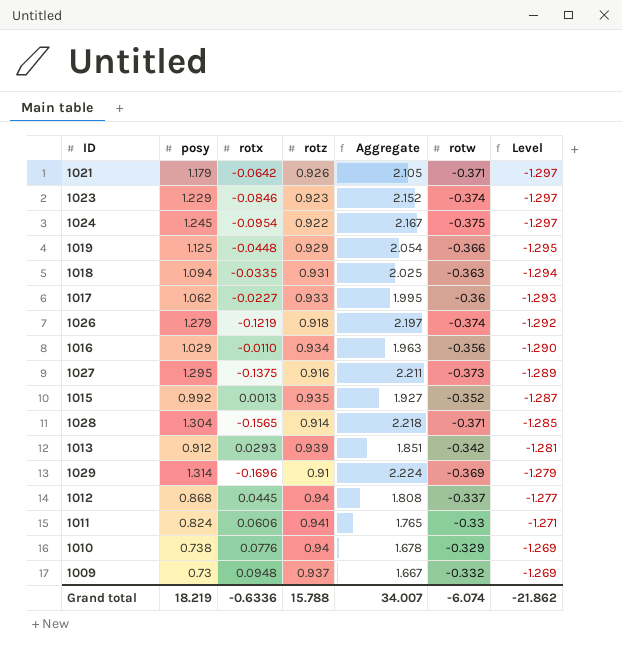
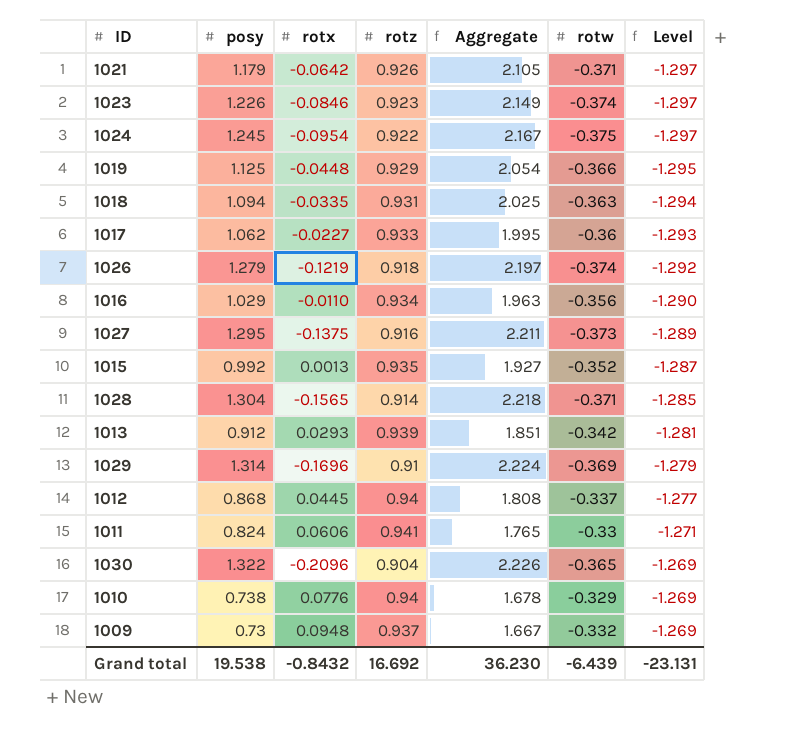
1023 | posy: 1.229 -> 1.226
1023 | Aggregate: 2.152 -> 2.149
row 1030: none -> 1.322 | -0.2096 | 0.904 | 2.226 | -0.365 | -1.269
Grand total | posy: 18.219 -> 19.538
Grand total | rotx: -0.6336 -> -0.8432
Grand total | rotz: 15.788 -> 16.692
Grand total | Aggregate: 34.007 -> 36.230
Grand total | rotw: -6.074 -> -6.439
Grand total | Level: -21.862 -> -23.131

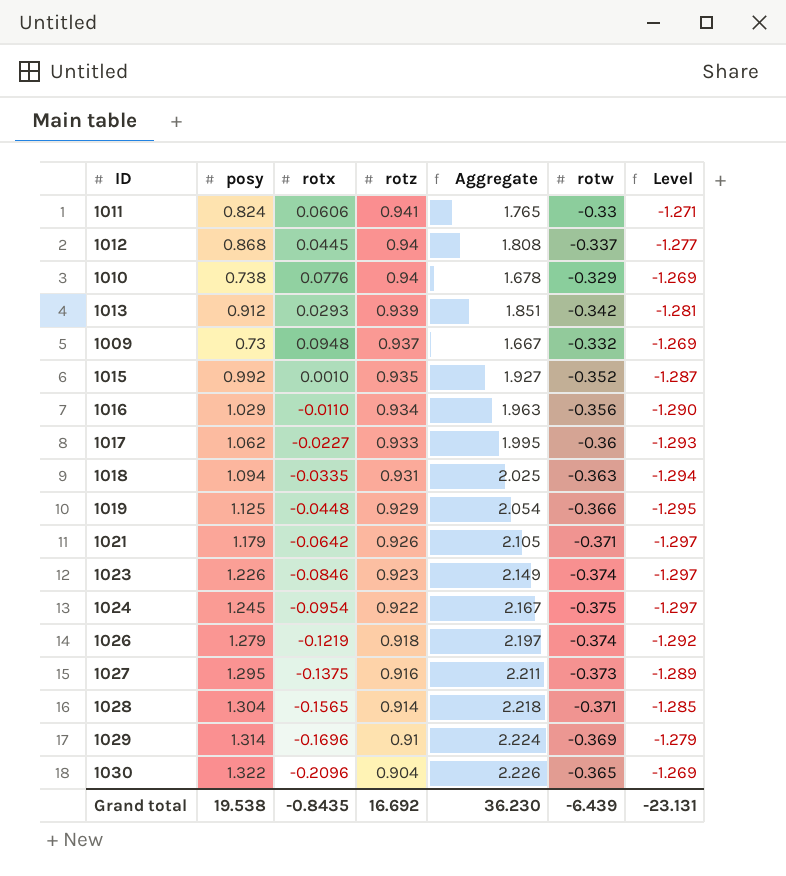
row order: Level ascending -> rotz descending
1015 | rotx: 0.0013 -> 0.0010
Grand total | rotx: -0.8432 -> -0.8435

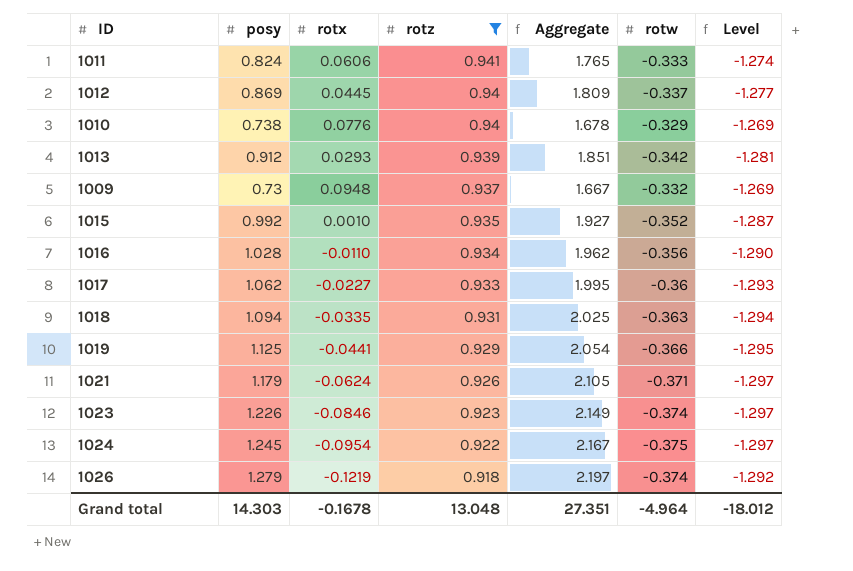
filter: none -> rotz >= 0.918
1011 | rotw: -0.33 -> -0.333
1011 | Level: -1.271 -> -1.274
1012 | posy: 0.868 -> 0.869
1012 | Aggregate: 1.808 -> 1.809
1016 | posy: 1.029 -> 1.028
1016 | Aggregate: 1.963 -> 1.962
1019 | rotx: -0.0448 -> -0.0441
1021 | rotx: -0.0642 -> -0.0624
Grand total | posy: 19.538 -> 14.303
Grand total | rotx: -0.8435 -> -0.1678
Grand total | rotz: 16.692 -> 13.048
Grand total | Aggregate: 36.230 -> 27.351
Grand total | rotw: -6.439 -> -4.964
Grand total | Level: -23.131 -> -18.012

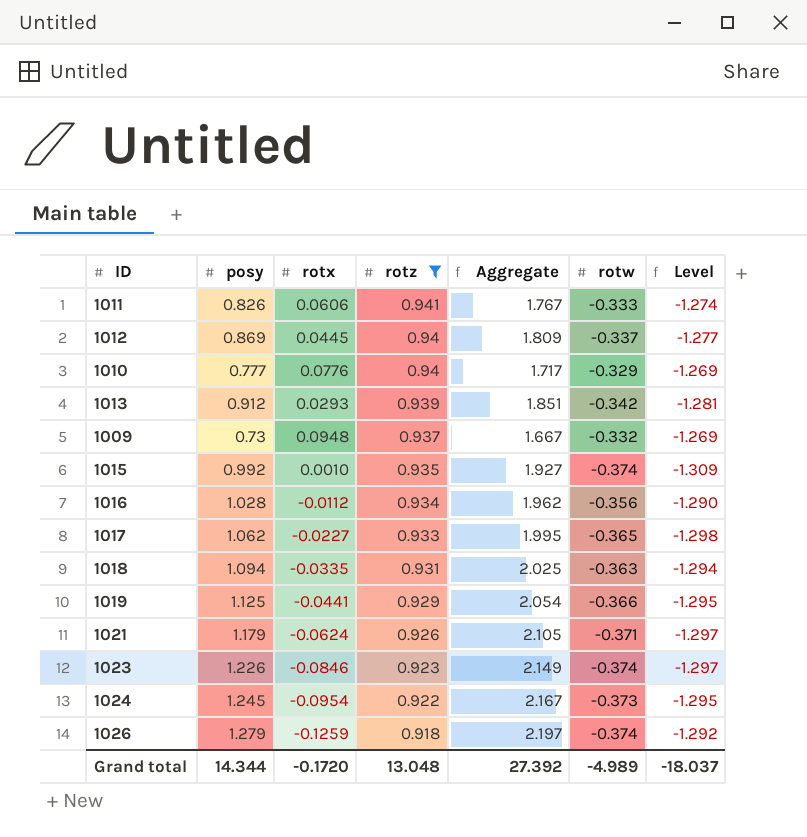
1011 | posy: 0.824 -> 0.826
1011 | Aggregate: 1.765 -> 1.767
1010 | posy: 0.738 -> 0.777
1010 | Aggregate: 1.678 -> 1.717
1015 | rotw: -0.352 -> -0.374
1015 | Level: -1.287 -> -1.309
1016 | rotx: -0.0110 -> -0.0112
1017 | rotw: -0.36 -> -0.365
1017 | Level: -1.293 -> -1.298
1024 | rotw: -0.375 -> -0.373
1024 | Level: -1.297 -> -1.295
1026 | rotx: -0.1219 -> -0.1259
Grand total | posy: 14.303 -> 14.344
Grand total | rotx: -0.1678 -> -0.1720
Grand total | Aggregate: 27.351 -> 27.392
Grand total | rotw: -4.964 -> -4.989
Grand total | Level: -18.012 -> -18.037

